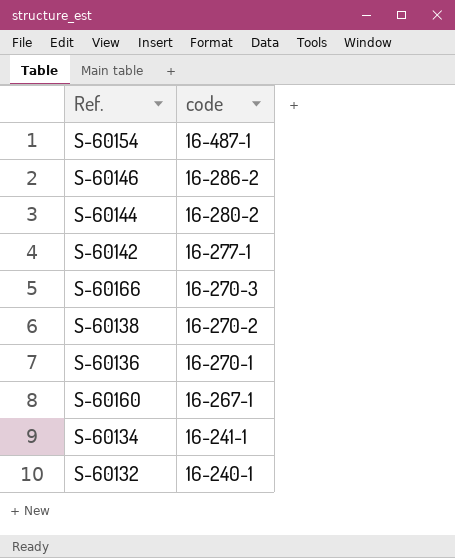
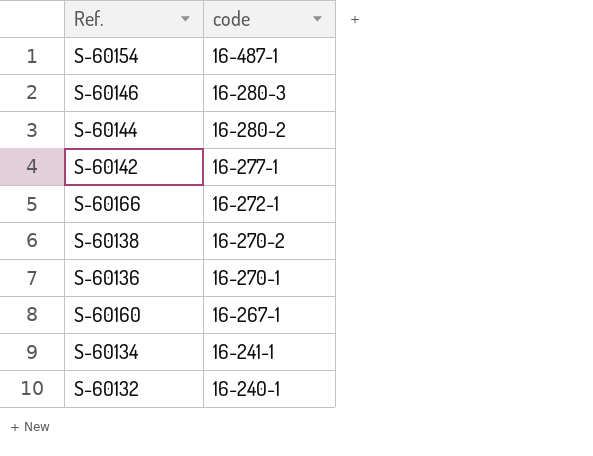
S-60146 | code: 16-286-2 -> 16-280-3
S-60166 | code: 16-270-3 -> 16-272-1

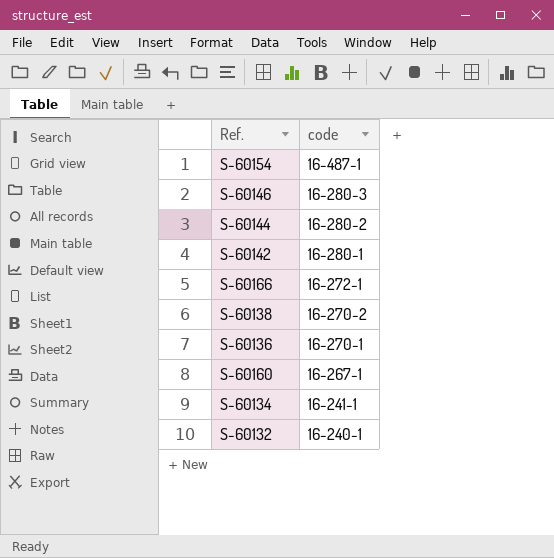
S-60142 | code: 16-277-1 -> 16-280-1

